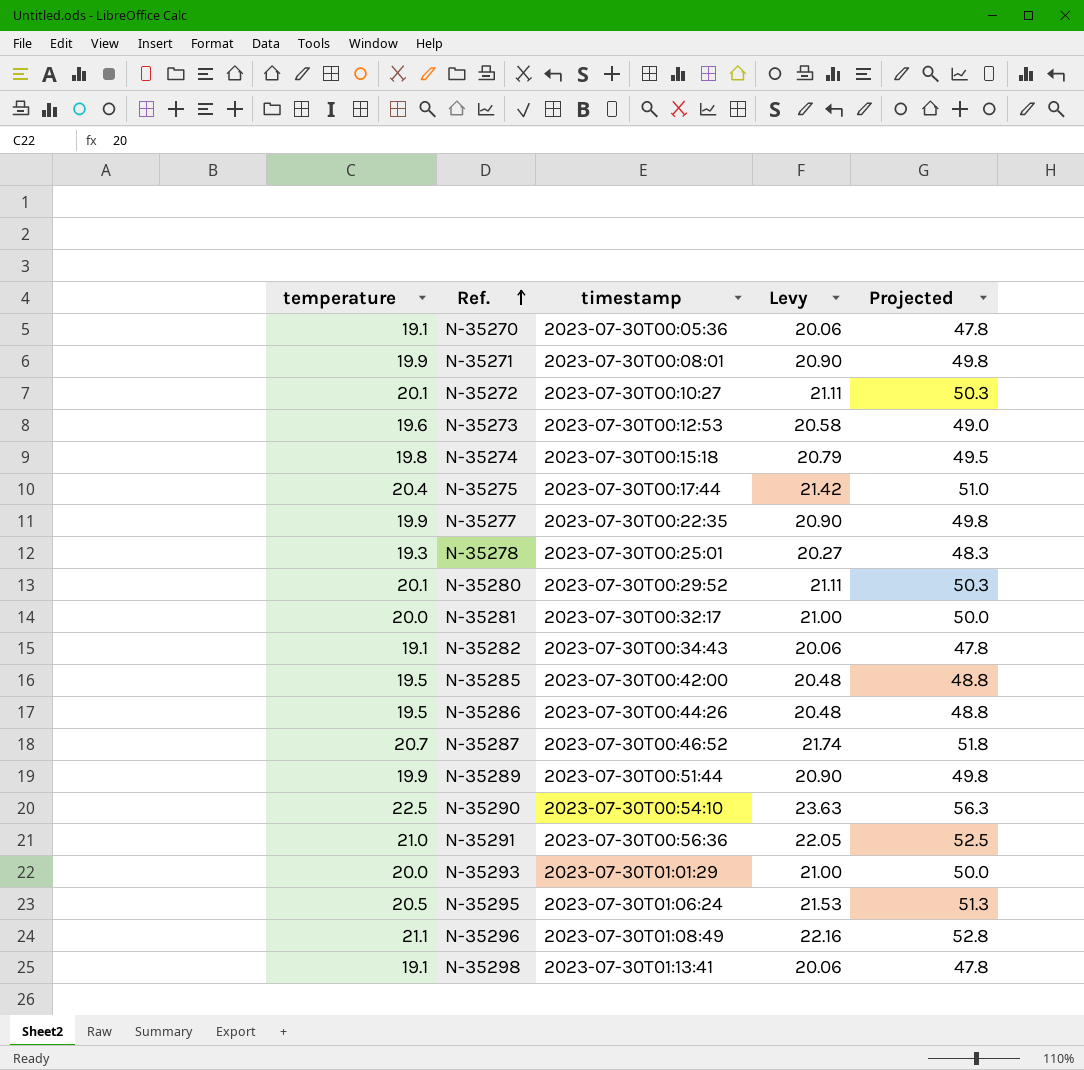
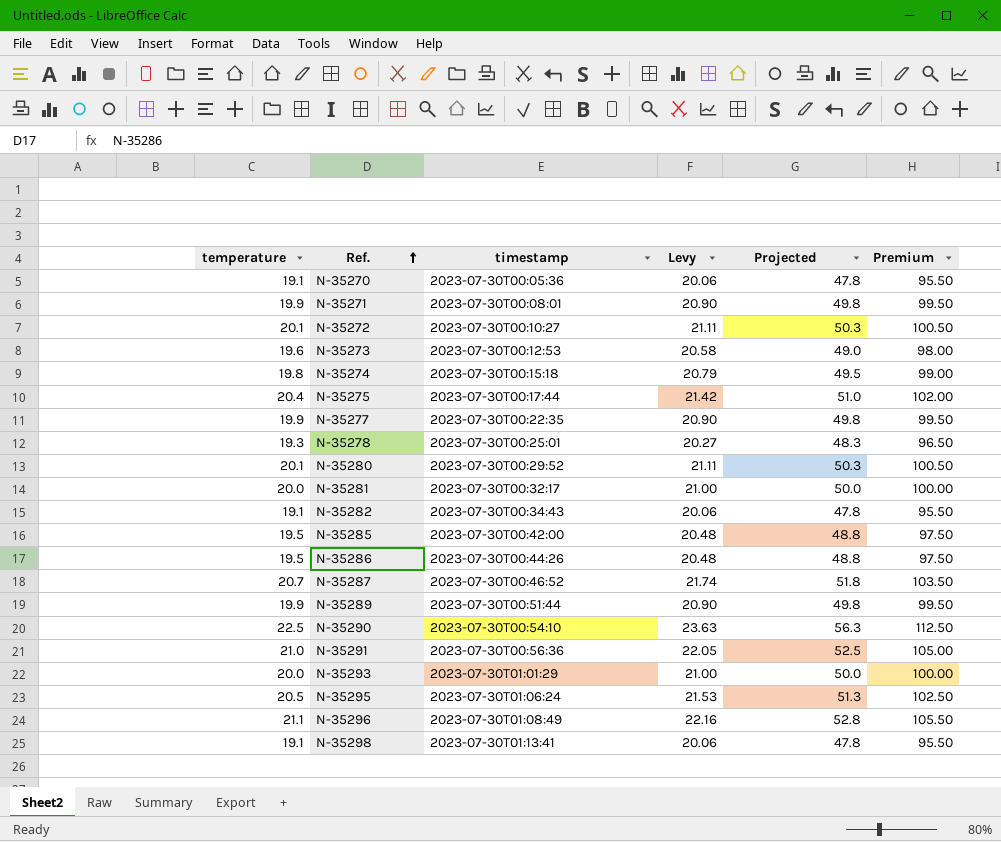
column Premium | formula: none -> [temperature] * 5

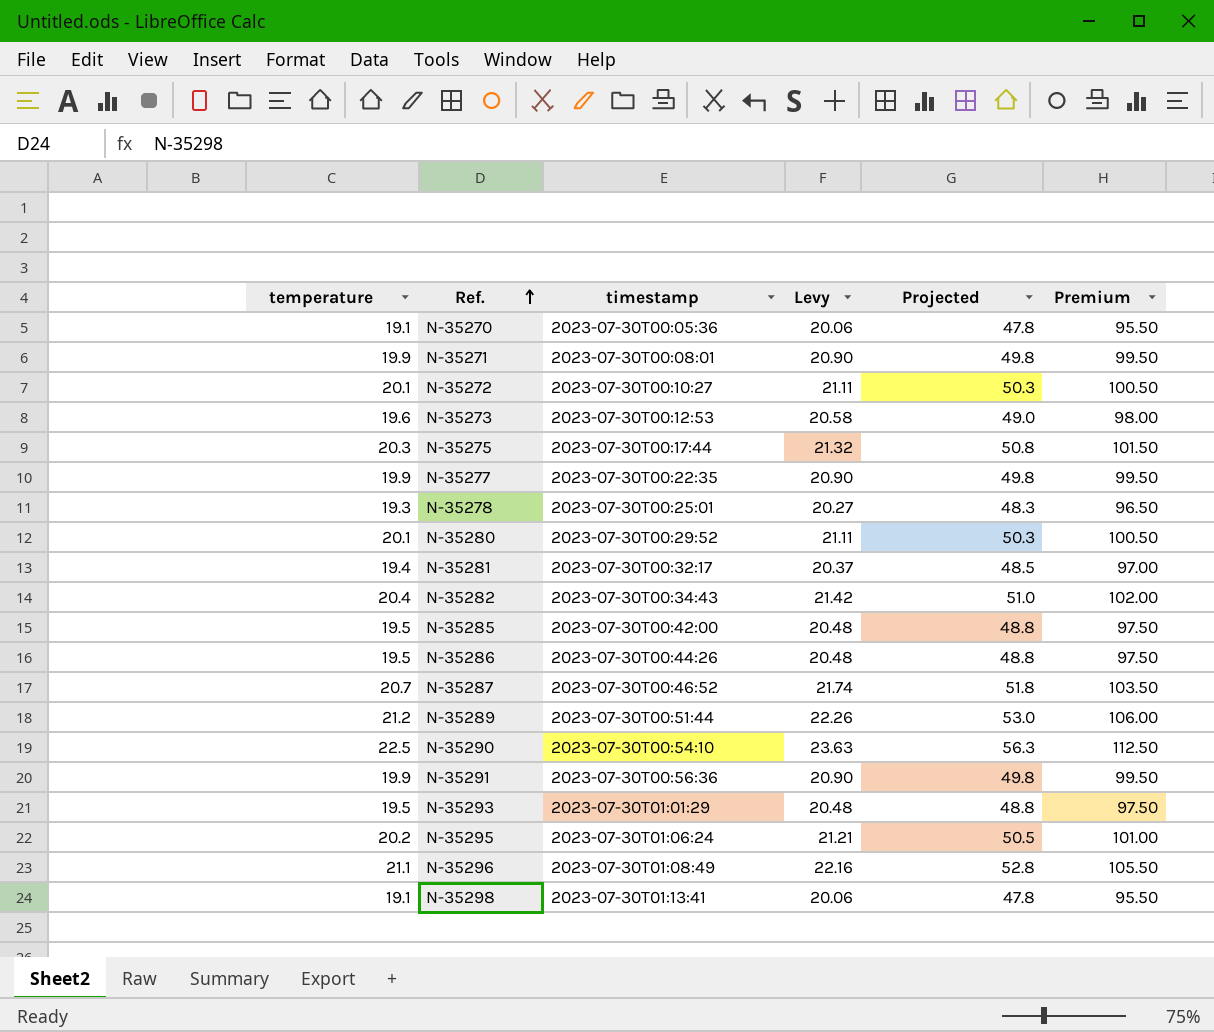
row N-35274: 19.8 | 2023-07-30T00:15:18 | 20.79 | 49.5 | 99.00 -> none
N-35275 | temperature: 20.4 -> 20.3
N-35275 | Levy: 21.42 -> 21.32
N-35275 | Projected: 51.0 -> 50.8
N-35275 | Premium: 102.00 -> 101.50
N-35281 | temperature: 20.0 -> 19.4
N-35281 | Levy: 21.00 -> 20.37
N-35281 | Projected: 50.0 -> 48.5
N-35281 | Premium: 100.00 -> 97.00
N-35282 | temperature: 19.1 -> 20.4
N-35282 | Levy: 20.06 -> 21.42
N-35282 | Projected: 47.8 -> 51.0
N-35282 | Premium: 95.50 -> 102.00
N-35289 | temperature: 19.9 -> 21.2
N-35289 | Levy: 20.90 -> 22.26
N-35289 | Projected: 49.8 -> 53.0
N-35289 | Premium: 99.50 -> 106.00
N-35291 | temperature: 21.0 -> 19.9
N-35291 | Levy: 22.05 -> 20.90
N-35291 | Projected: 52.5 -> 49.8
N-35291 | Premium: 105.00 -> 99.50
N-35293 | temperature: 20.0 -> 19.5
N-35293 | Levy: 21.00 -> 20.48
N-35293 | Projected: 50.0 -> 48.8
N-35293 | Premium: 100.00 -> 97.50
N-35295 | temperature: 20.5 -> 20.2
N-35295 | Levy: 21.53 -> 21.21
N-35295 | Projected: 51.3 -> 50.5
N-35295 | Premium: 102.50 -> 101.00

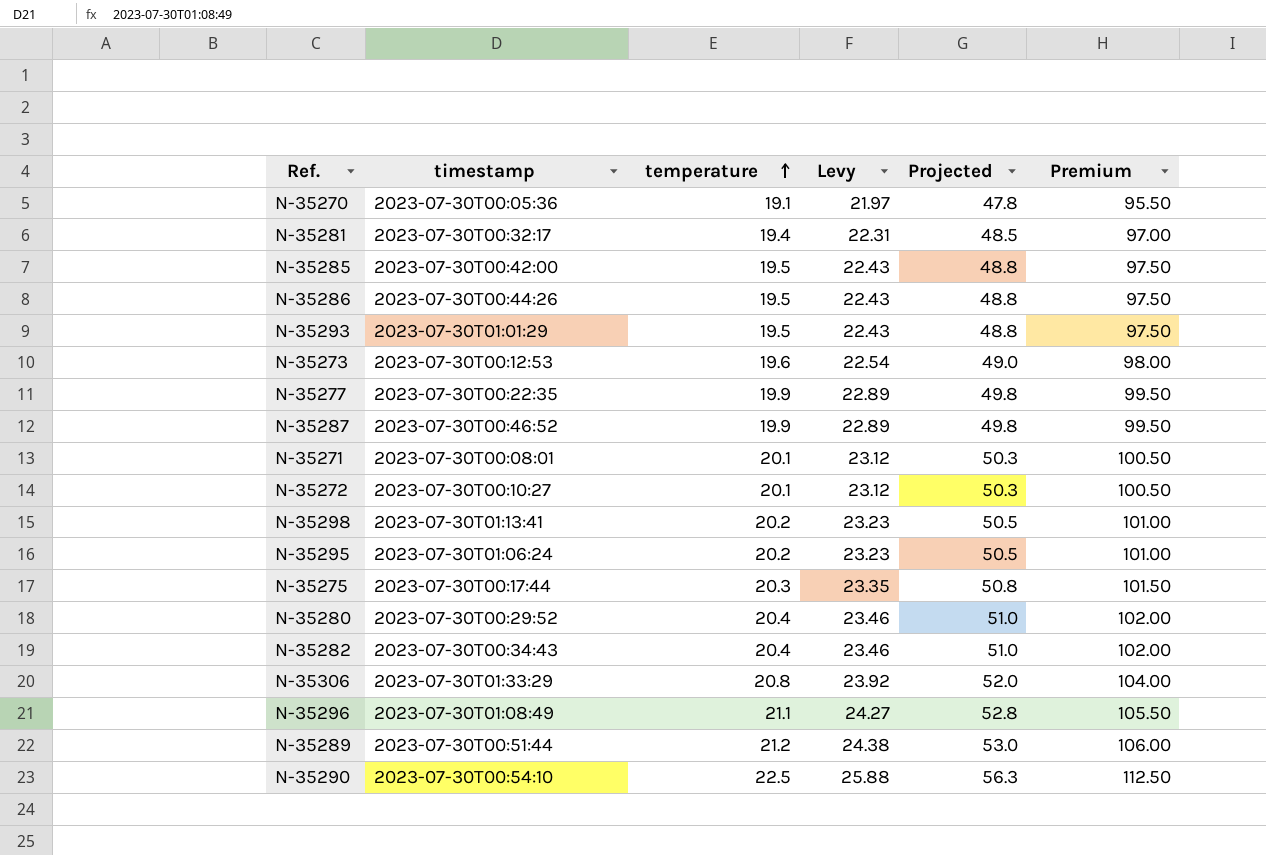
row order: Ref. ascending -> temperature ascending
column temperature | position: 1 -> 3
column Levy | formula: [temperature] * 1.05 -> [temperature] * 1.15
row N-35278: 19.3 | 2023-07-30T00:25:01 | 20.27 | 48.3 | 96.50 -> none
row N-35291: 19.9 | 2023-07-30T00:56:36 | 20.90 | 49.8 | 99.50 -> none
N-35287 | temperature: 20.7 -> 19.9
N-35287 | Projected: 51.8 -> 49.8
N-35287 | Premium: 103.50 -> 99.50
N-35271 | temperature: 19.9 -> 20.1
N-35271 | Projected: 49.8 -> 50.3
N-35271 | Premium: 99.50 -> 100.50
N-35298 | temperature: 19.1 -> 20.2
N-35298 | Projected: 47.8 -> 50.5
N-35298 | Premium: 95.50 -> 101.00
N-35280 | temperature: 20.1 -> 20.4
N-35280 | Projected: 50.3 -> 51.0
N-35280 | Premium: 100.50 -> 102.00
row N-35306: none -> 2023-07-30T01:33:29 | 20.8 | 23.92 | 52.0 | 104.00

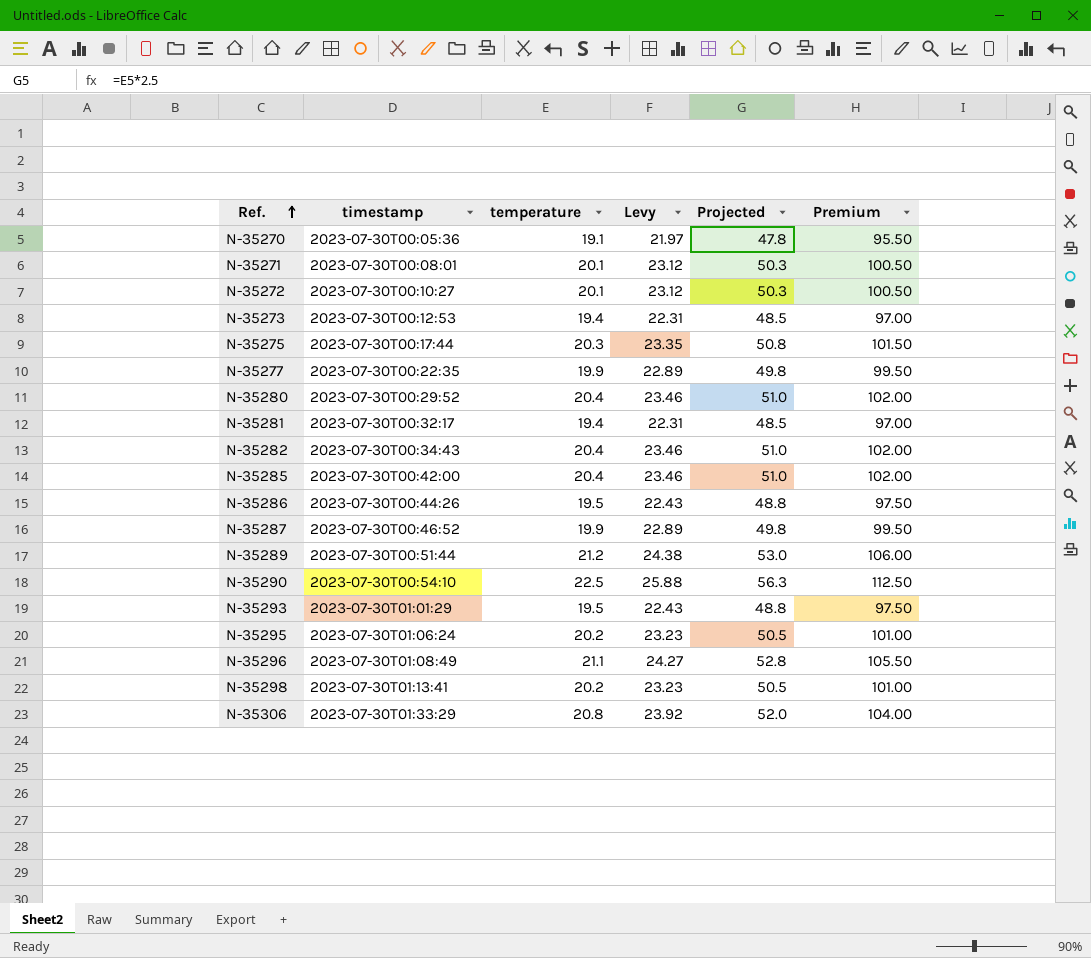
row order: temperature ascending -> Ref. ascending
N-35273 | temperature: 19.6 -> 19.4
N-35273 | Levy: 22.54 -> 22.31
N-35273 | Projected: 49.0 -> 48.5
N-35273 | Premium: 98.00 -> 97.00
N-35285 | temperature: 19.5 -> 20.4
N-35285 | Levy: 22.43 -> 23.46
N-35285 | Projected: 48.8 -> 51.0
N-35285 | Premium: 97.50 -> 102.00

